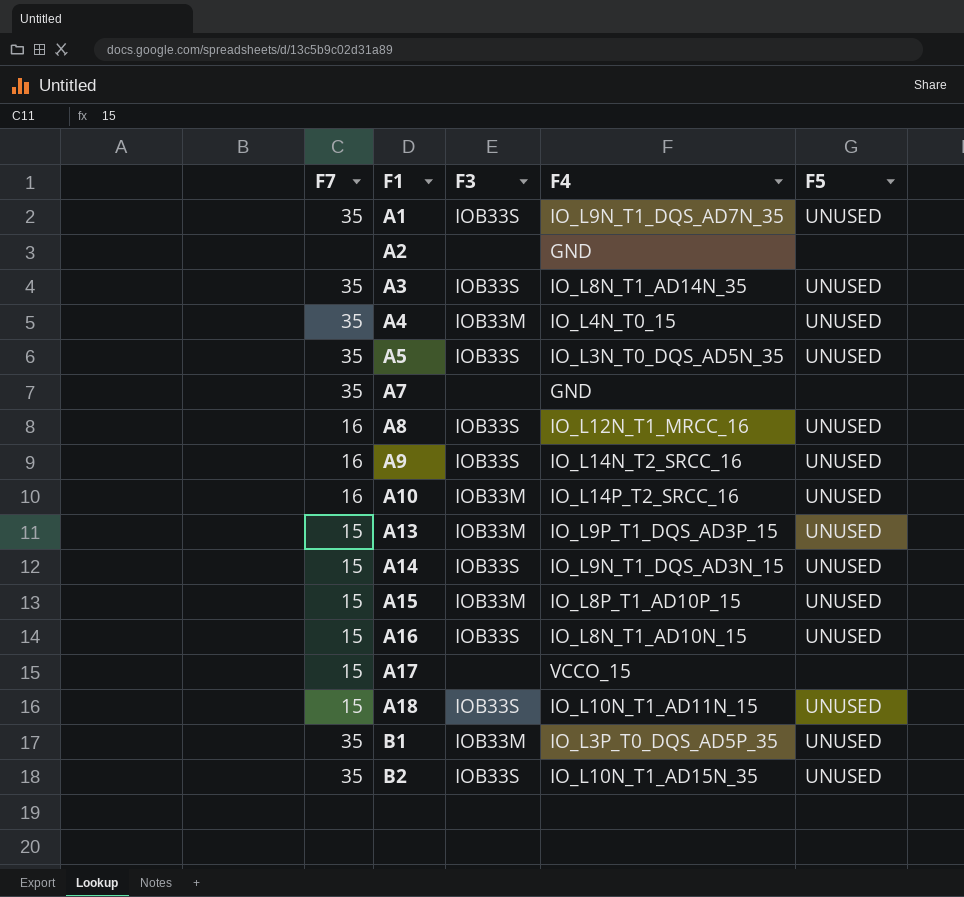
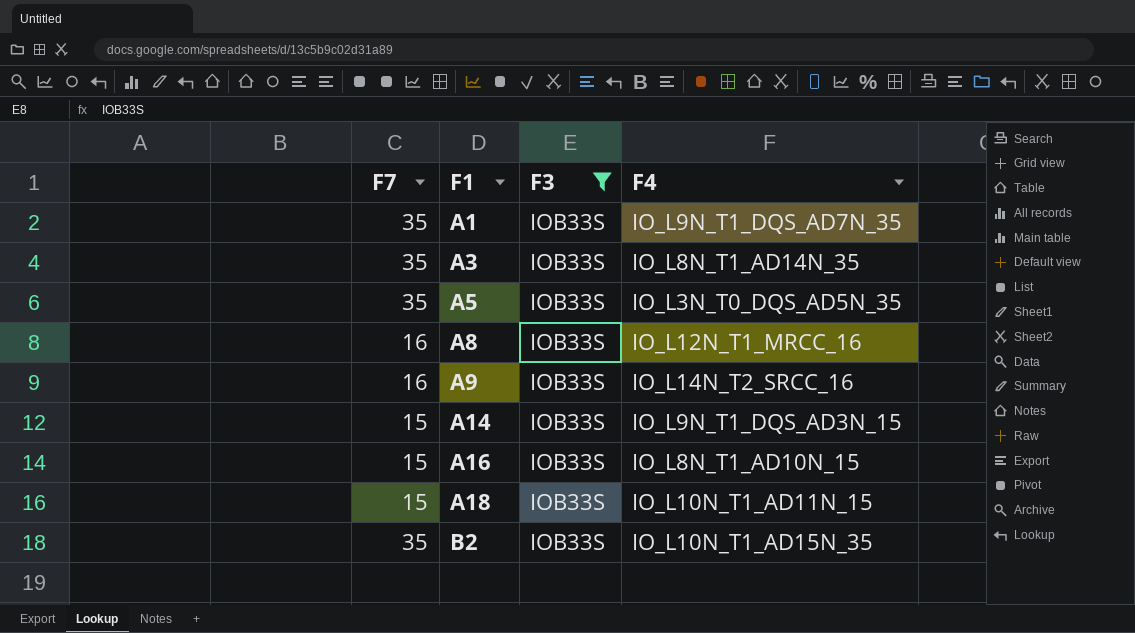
filter: none -> F3 = IOB33S
column F5 | position: 5 -> none

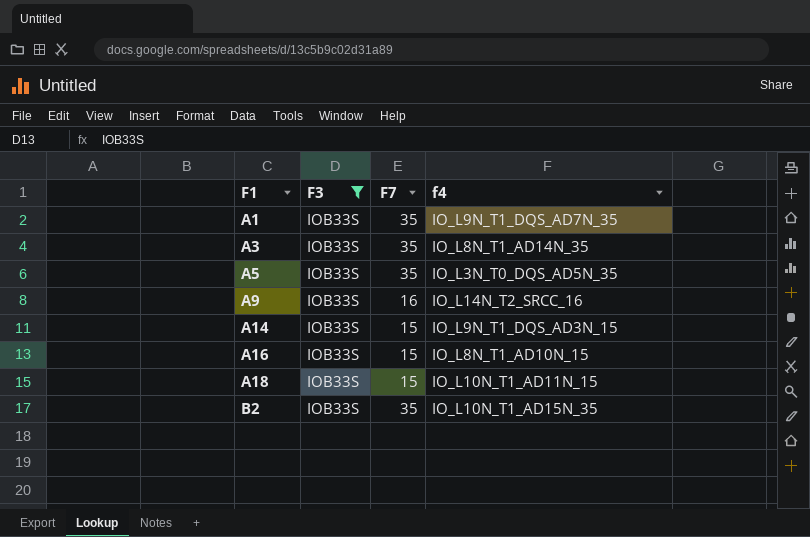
column F7 | position: 1 -> 3
column name: F4 -> f4
row A8: 16 | IOB33S | IO_L12N_T1_MRCC_16 -> none

